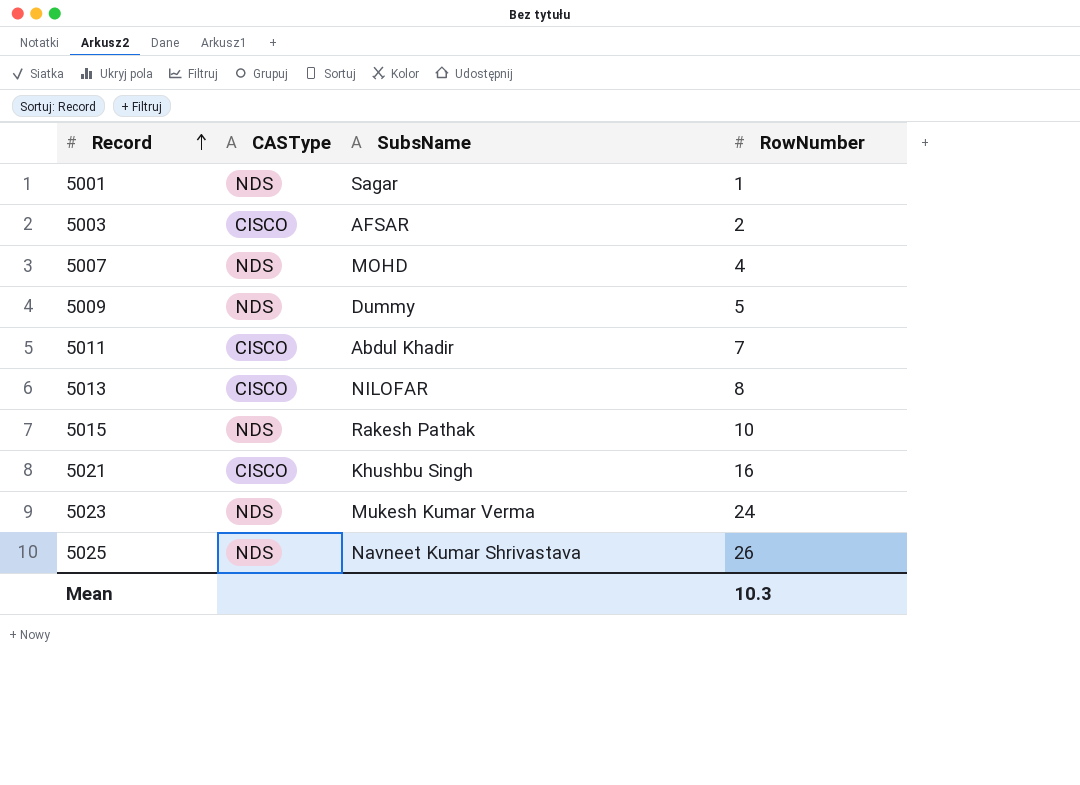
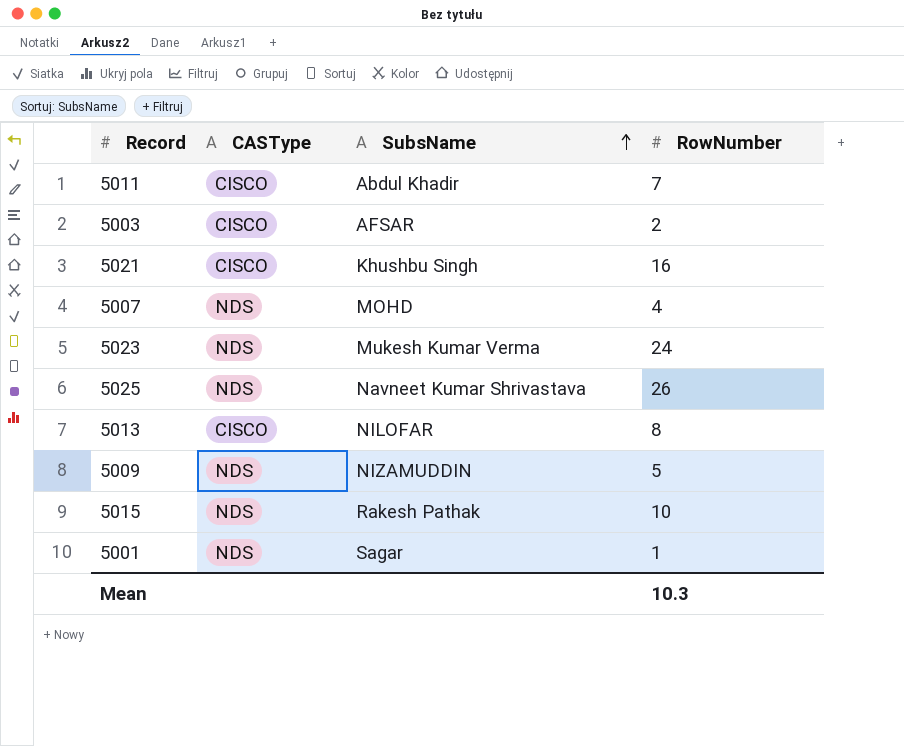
row order: Record ascending -> SubsName ascending
5009 | SubsName: Dummy -> NIZAMUDDIN

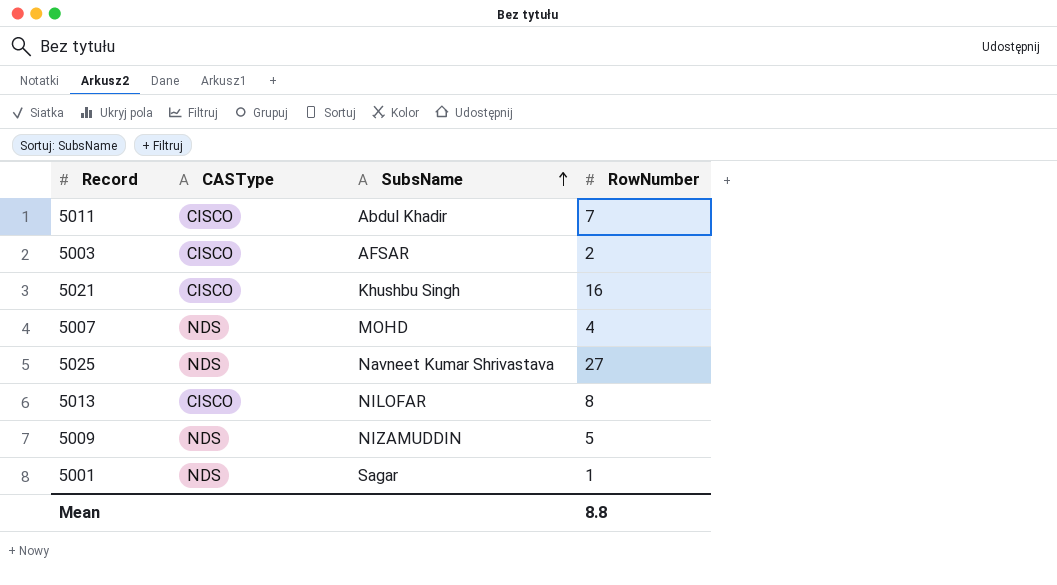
row 5023: NDS | Mukesh Kumar Verma | 24 -> none
row 5015: NDS | Rakesh Pathak | 10 -> none
5025 | RowNumber: 26 -> 27
Mean | RowNumber: 10.3 -> 8.8

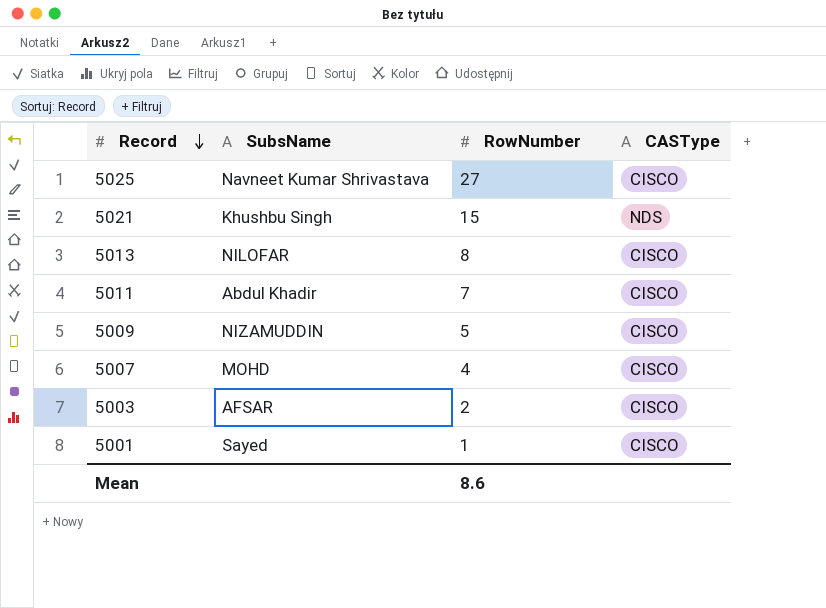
row order: SubsName ascending -> Record descending
column CASType | position: 2 -> 4
5025 | CASType: NDS -> CISCO
5021 | RowNumber: 16 -> 15
5021 | CASType: CISCO -> NDS
5009 | CASType: NDS -> CISCO
5007 | CASType: NDS -> CISCO
5001 | SubsName: Sagar -> Sayed
5001 | CASType: NDS -> CISCO
Mean | RowNumber: 8.8 -> 8.6

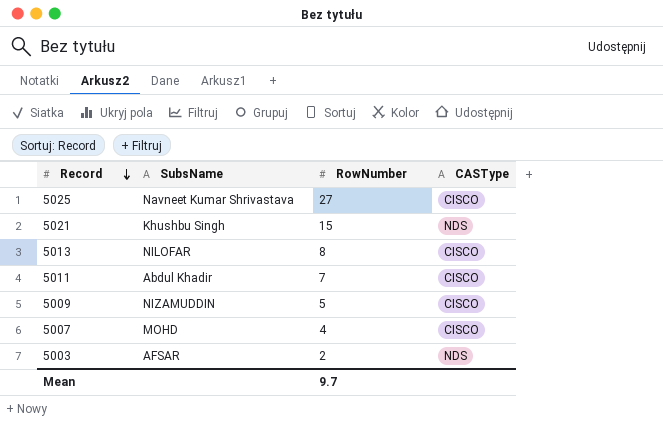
row 5001: Sayed | 1 | CISCO -> none
5003 | CASType: CISCO -> NDS
Mean | RowNumber: 8.6 -> 9.7

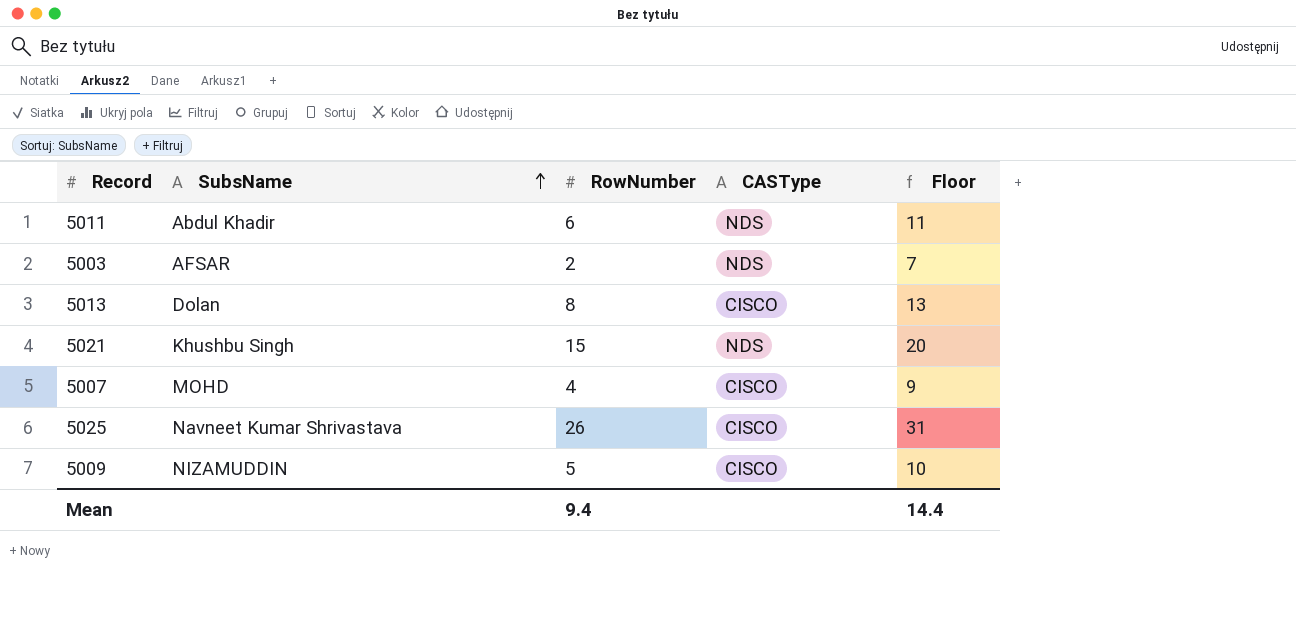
row order: Record descending -> SubsName ascending
column Floor | formula: none -> [RowNumber] + 5
5011 | RowNumber: 7 -> 6
5011 | CASType: CISCO -> NDS
5013 | SubsName: NILOFAR -> Dolan
5025 | RowNumber: 27 -> 26
Mean | RowNumber: 9.7 -> 9.4

